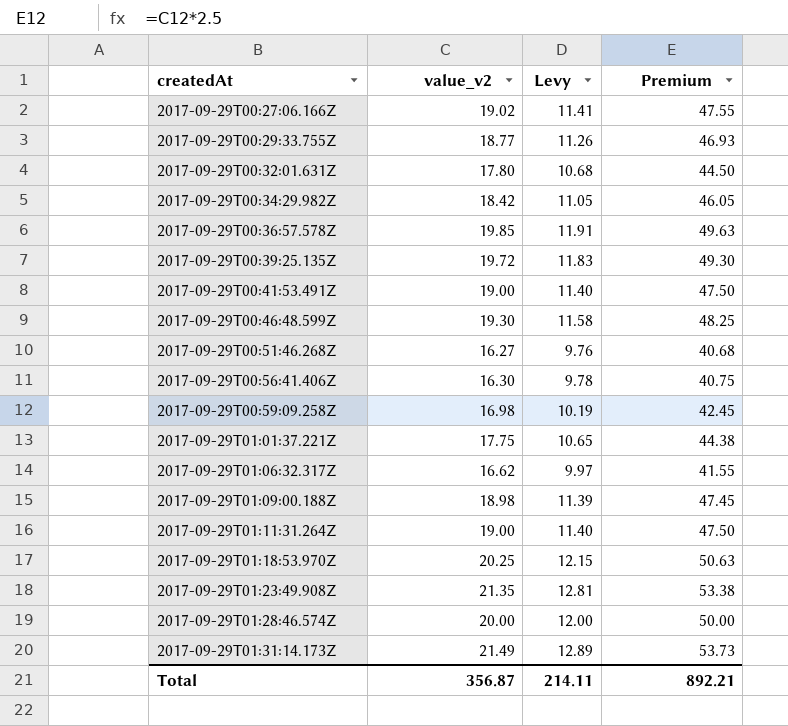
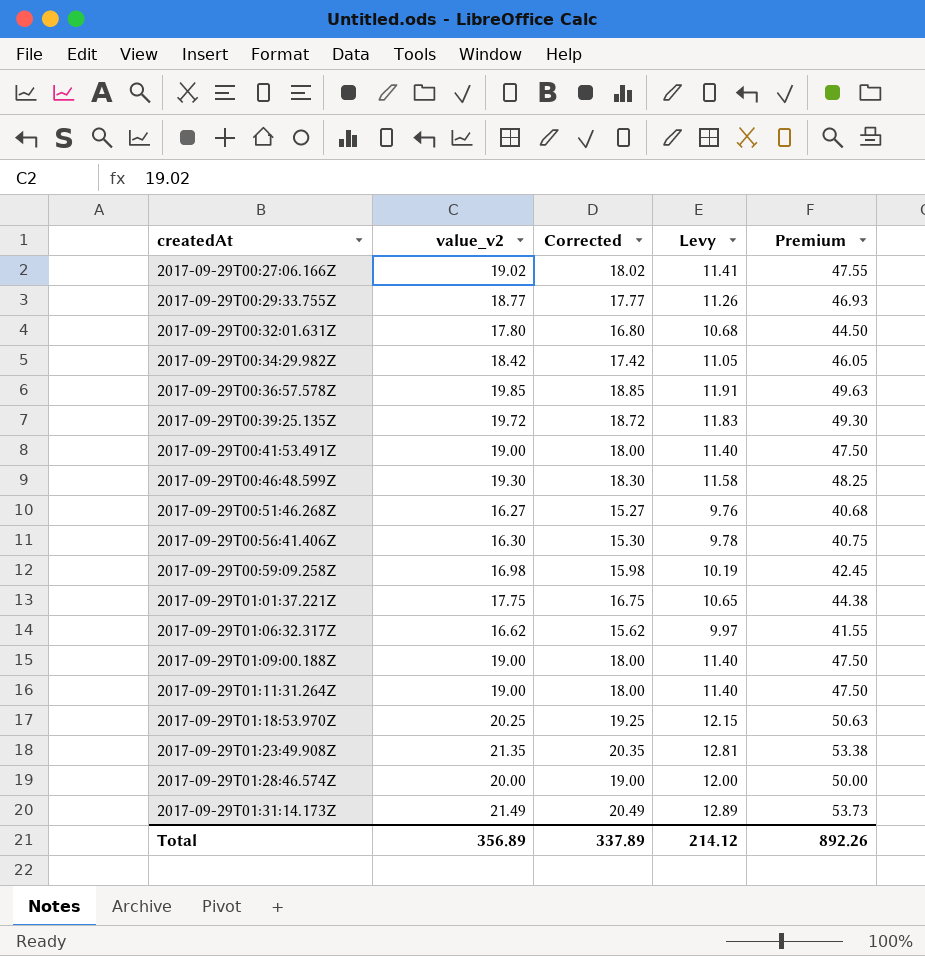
column Corrected | formula: none -> [value_v2] - 1
2017-09-29T01:09:00.188Z | value_v2: 18.98 -> 19.00
2017-09-29T01:09:00.188Z | Levy: 11.39 -> 11.40
2017-09-29T01:09:00.188Z | Premium: 47.45 -> 47.50
Total | value_v2: 356.87 -> 356.89
Total | Levy: 214.11 -> 214.12
Total | Premium: 892.21 -> 892.26

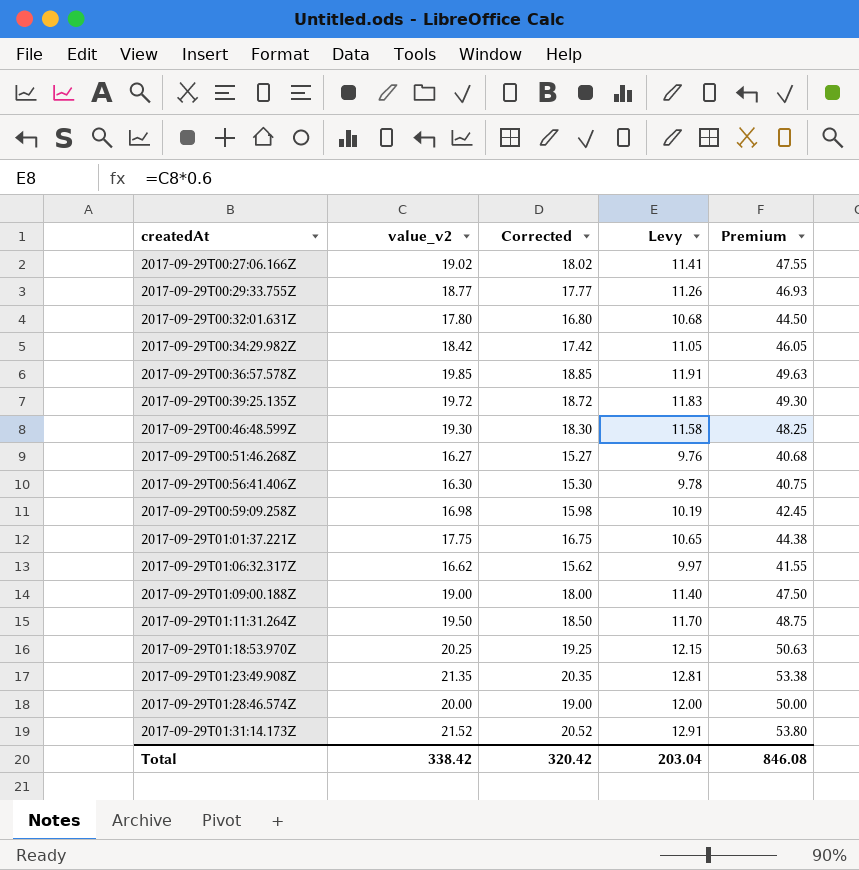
row 2017-09-29T00:41:53.491Z: 19.00 | 18.00 | 11.40 | 47.50 -> none
2017-09-29T01:11:31.264Z | value_v2: 19.00 -> 19.50
2017-09-29T01:11:31.264Z | Corrected: 18.00 -> 18.50
2017-09-29T01:11:31.264Z | Levy: 11.40 -> 11.70
2017-09-29T01:11:31.264Z | Premium: 47.50 -> 48.75
2017-09-29T01:31:14.173Z | value_v2: 21.49 -> 21.52
2017-09-29T01:31:14.173Z | Corrected: 20.49 -> 20.52
2017-09-29T01:31:14.173Z | Levy: 12.89 -> 12.91
2017-09-29T01:31:14.173Z | Premium: 53.73 -> 53.80
Total | value_v2: 356.89 -> 338.42
Total | Corrected: 337.89 -> 320.42
Total | Levy: 214.12 -> 203.04
Total | Premium: 892.26 -> 846.08

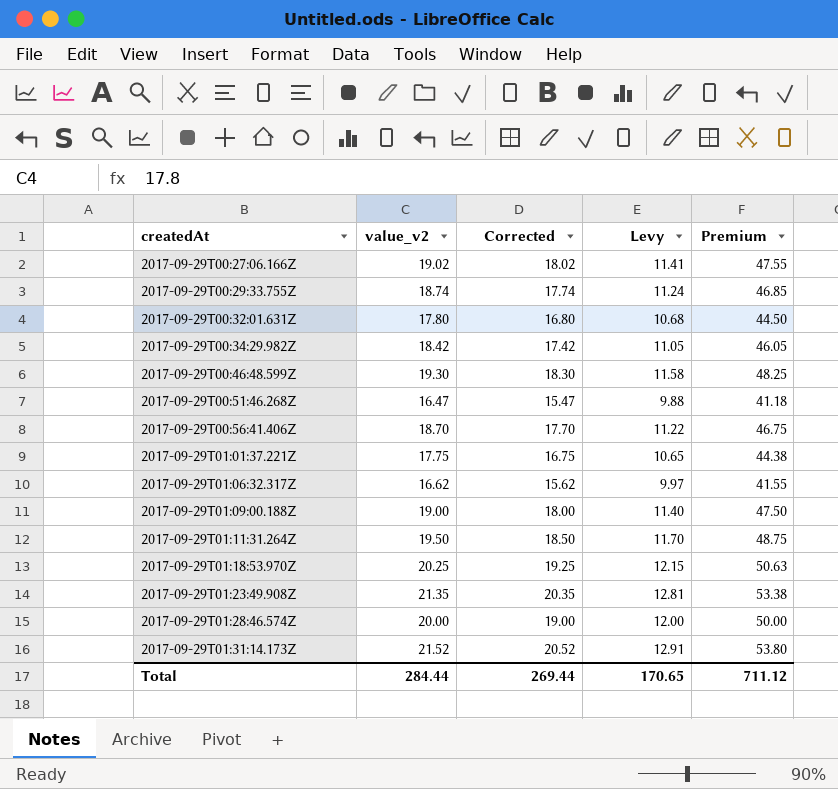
row 2017-09-29T00:36:57.578Z: 19.85 | 18.85 | 11.91 | 49.63 -> none
row 2017-09-29T00:39:25.135Z: 19.72 | 18.72 | 11.83 | 49.30 -> none
row 2017-09-29T00:59:09.258Z: 16.98 | 15.98 | 10.19 | 42.45 -> none
2017-09-29T00:29:33.755Z | value_v2: 18.77 -> 18.74
2017-09-29T00:29:33.755Z | Corrected: 17.77 -> 17.74
2017-09-29T00:29:33.755Z | Levy: 11.26 -> 11.24
2017-09-29T00:29:33.755Z | Premium: 46.93 -> 46.85
2017-09-29T00:51:46.268Z | value_v2: 16.27 -> 16.47
2017-09-29T00:51:46.268Z | Corrected: 15.27 -> 15.47
2017-09-29T00:51:46.268Z | Levy: 9.76 -> 9.88
2017-09-29T00:51:46.268Z | Premium: 40.68 -> 41.18
2017-09-29T00:56:41.406Z | value_v2: 16.30 -> 18.70
2017-09-29T00:56:41.406Z | Corrected: 15.30 -> 17.70
2017-09-29T00:56:41.406Z | Levy: 9.78 -> 11.22
2017-09-29T00:56:41.406Z | Premium: 40.75 -> 46.75
Total | value_v2: 338.42 -> 284.44
Total | Corrected: 320.42 -> 269.44
Total | Levy: 203.04 -> 170.65
Total | Premium: 846.08 -> 711.12

